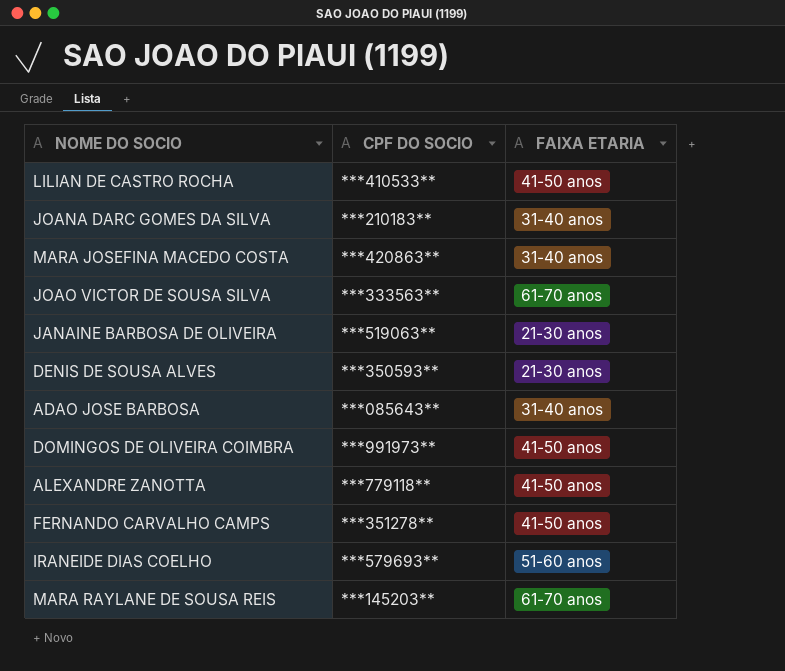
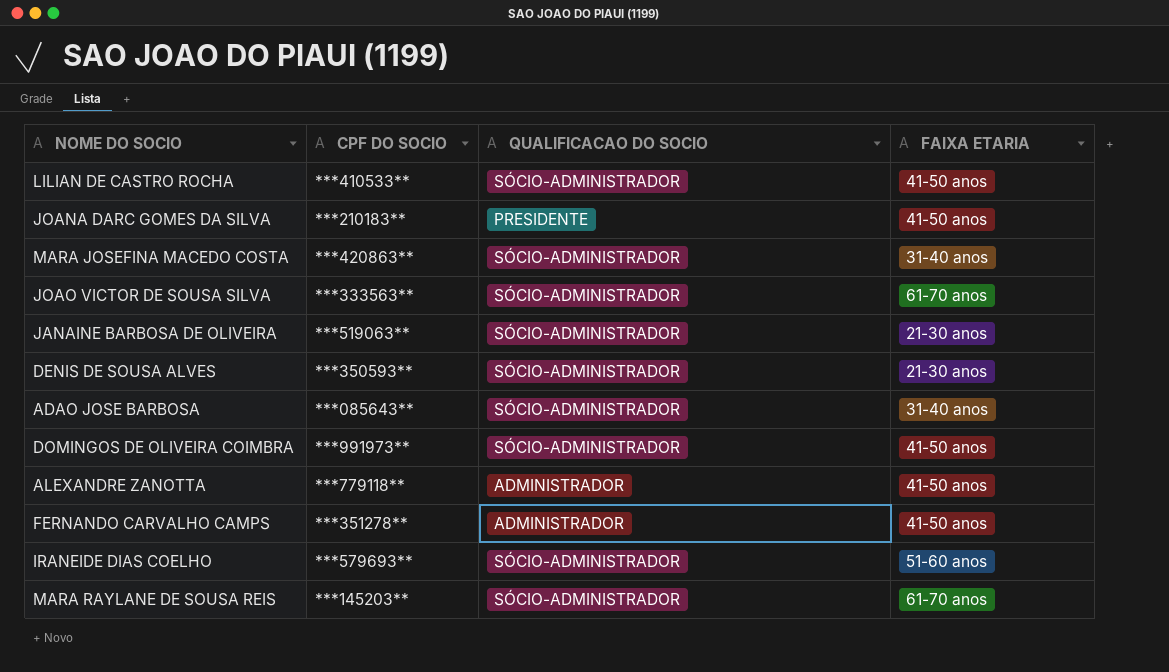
column QUALIFICACAO DO SOCIO | position: none -> 3
JOANA DARC GOMES DA SILVA | FAIXA ETARIA: 31-40 anos -> 41-50 anos

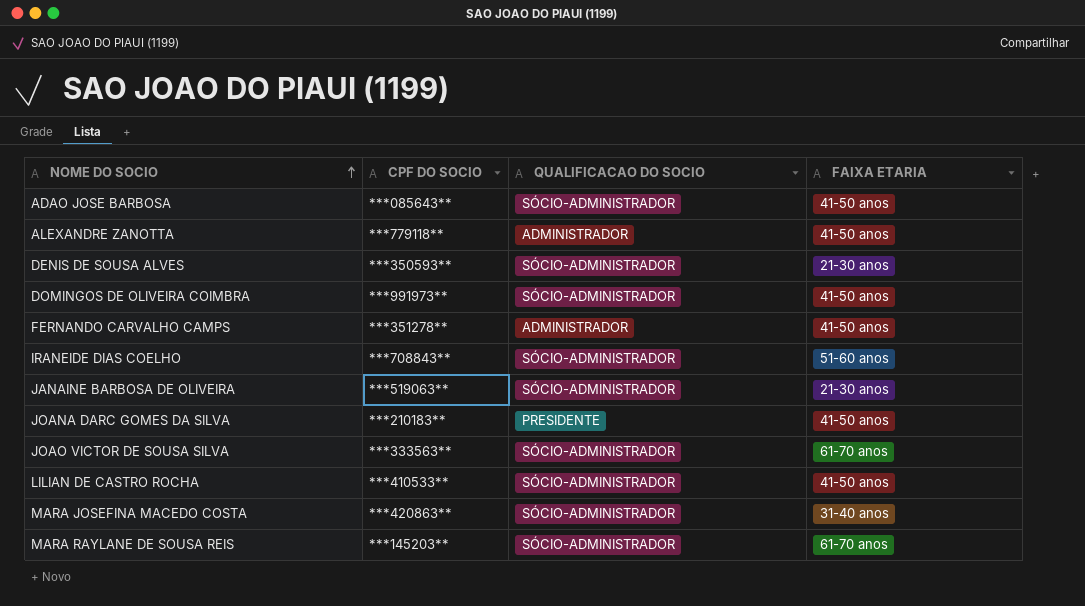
row order: none -> NOME DO SOCIO ascending
ADAO JOSE BARBOSA | FAIXA ETARIA: 31-40 anos -> 41-50 anos
IRANEIDE DIAS COELHO | CPF DO SOCIO: ***579693** -> ***708843**

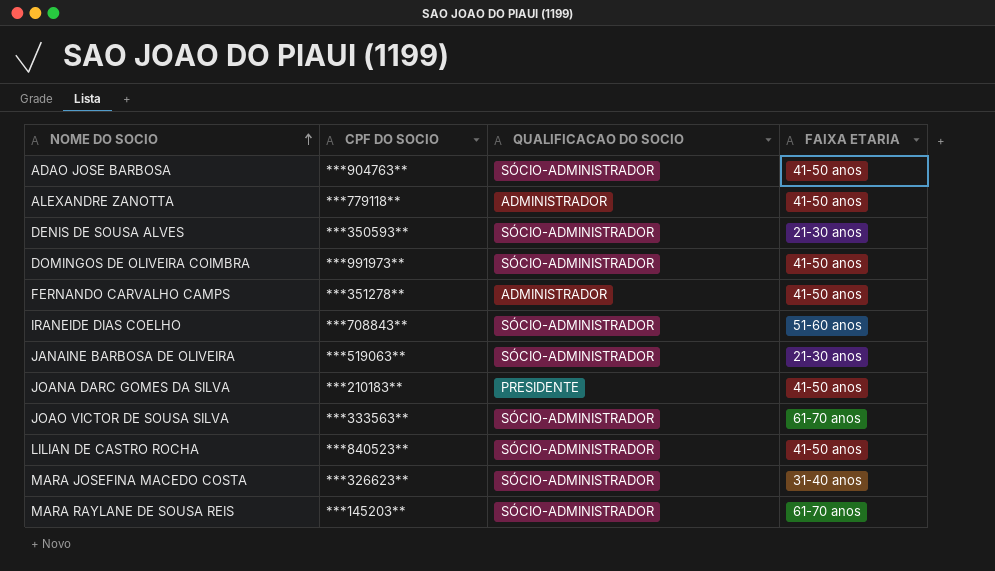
ADAO JOSE BARBOSA | CPF DO SOCIO: ***085643** -> ***904763**
LILIAN DE CASTRO ROCHA | CPF DO SOCIO: ***410533** -> ***840523**
MARA JOSEFINA MACEDO COSTA | CPF DO SOCIO: ***420863** -> ***326623**

